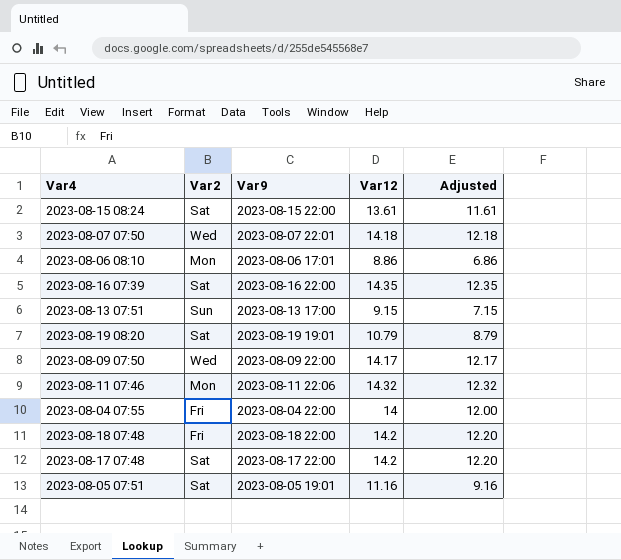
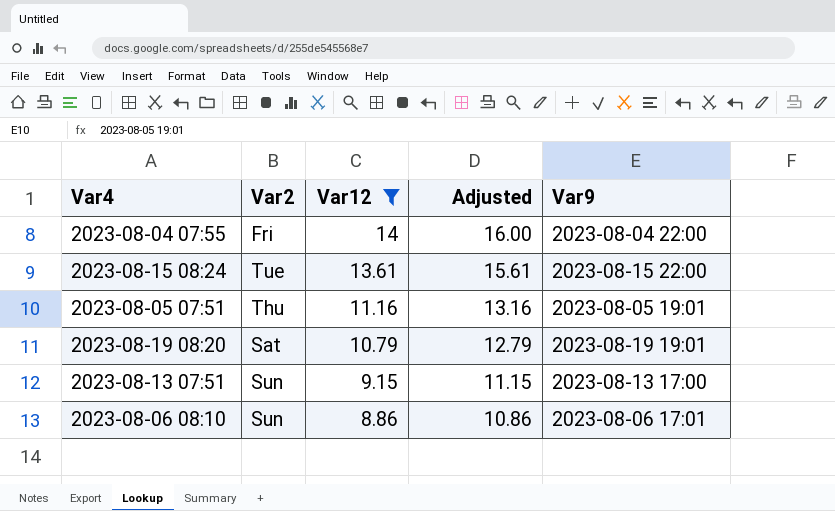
filter: none -> Var12 <= 14
row order: none -> Var12 descending
column Adjusted | formula: [Var12] - 2 -> [Var12] + 2
column Var9 | position: 3 -> 5
2023-08-15 08:24 | Var2: Sat -> Tue
2023-08-05 07:51 | Var2: Sat -> Thu
2023-08-06 08:10 | Var2: Mon -> Sun

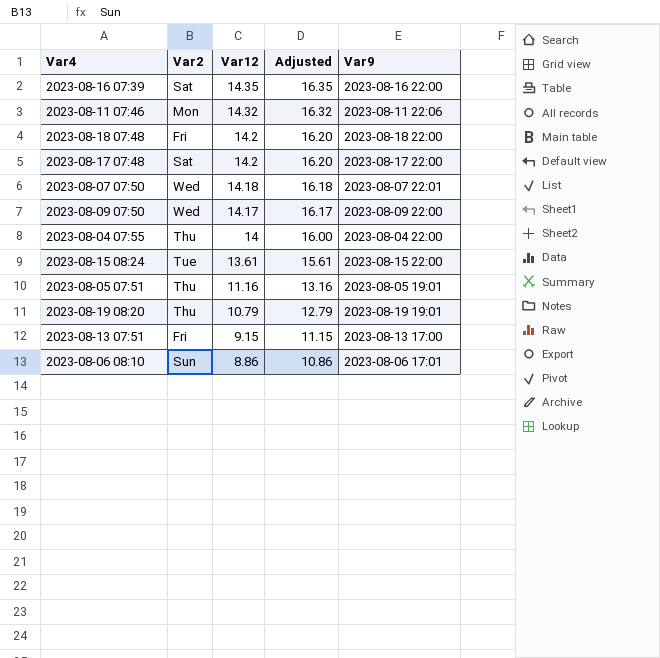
filter: Var12 <= 14 -> none
2023-08-04 07:55 | Var2: Fri -> Thu
2023-08-19 08:20 | Var2: Sat -> Thu
2023-08-13 07:51 | Var2: Sun -> Fri

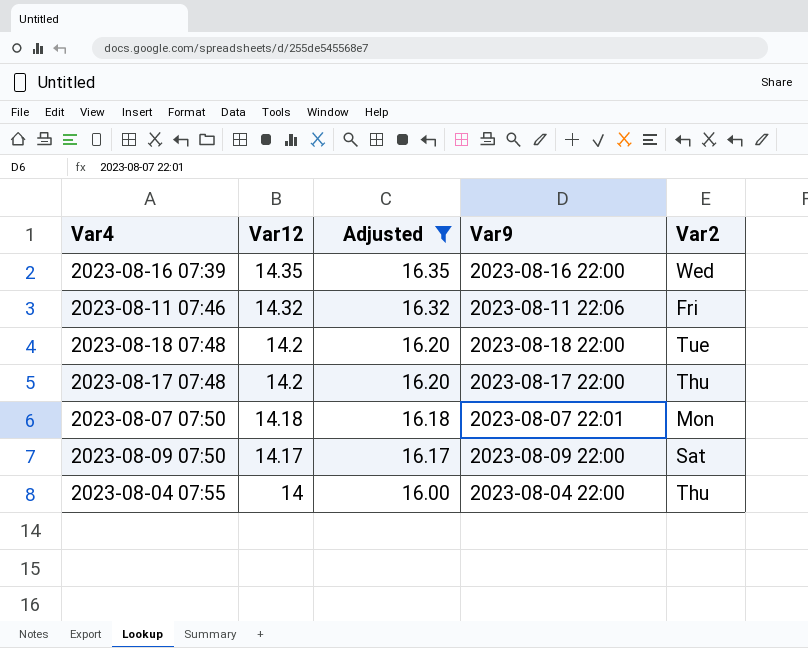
filter: none -> Adjusted >= 16.00
column Var2 | position: 2 -> 5
2023-08-16 07:39 | Var2: Sat -> Wed
2023-08-11 07:46 | Var2: Mon -> Fri
2023-08-18 07:48 | Var2: Fri -> Tue
2023-08-17 07:48 | Var2: Sat -> Thu
2023-08-07 07:50 | Var2: Wed -> Mon
2023-08-09 07:50 | Var2: Wed -> Sat

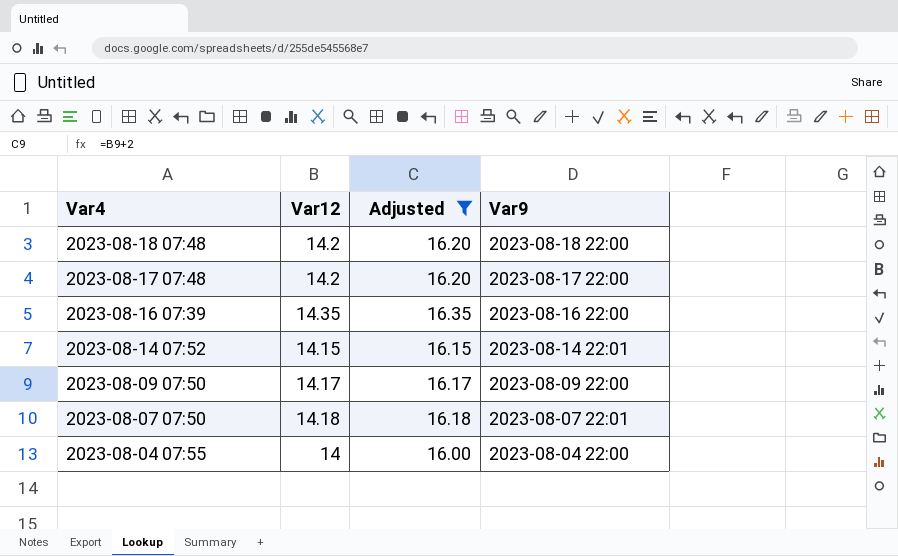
row order: Var12 descending -> Var4 descending
column Var2 | position: 5 -> none
row 2023-08-11 07:46: 14.32 | 16.32 | 2023-08-11 22:06 | Fri -> none
row 2023-08-14 07:52: none -> 14.15 | 16.15 | 2023-08-14 22:01

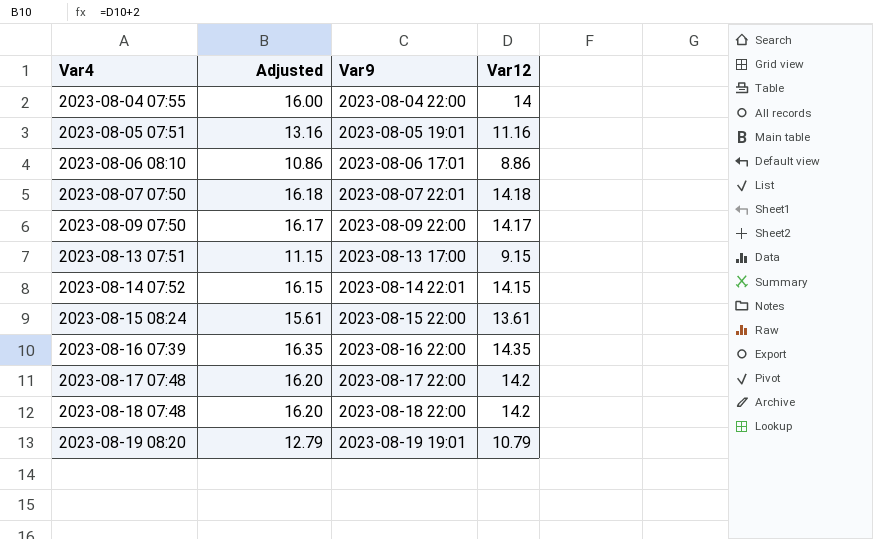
filter: Adjusted >= 16.00 -> none
row order: Var4 descending -> Var4 ascending
column Var12 | position: 2 -> 4

